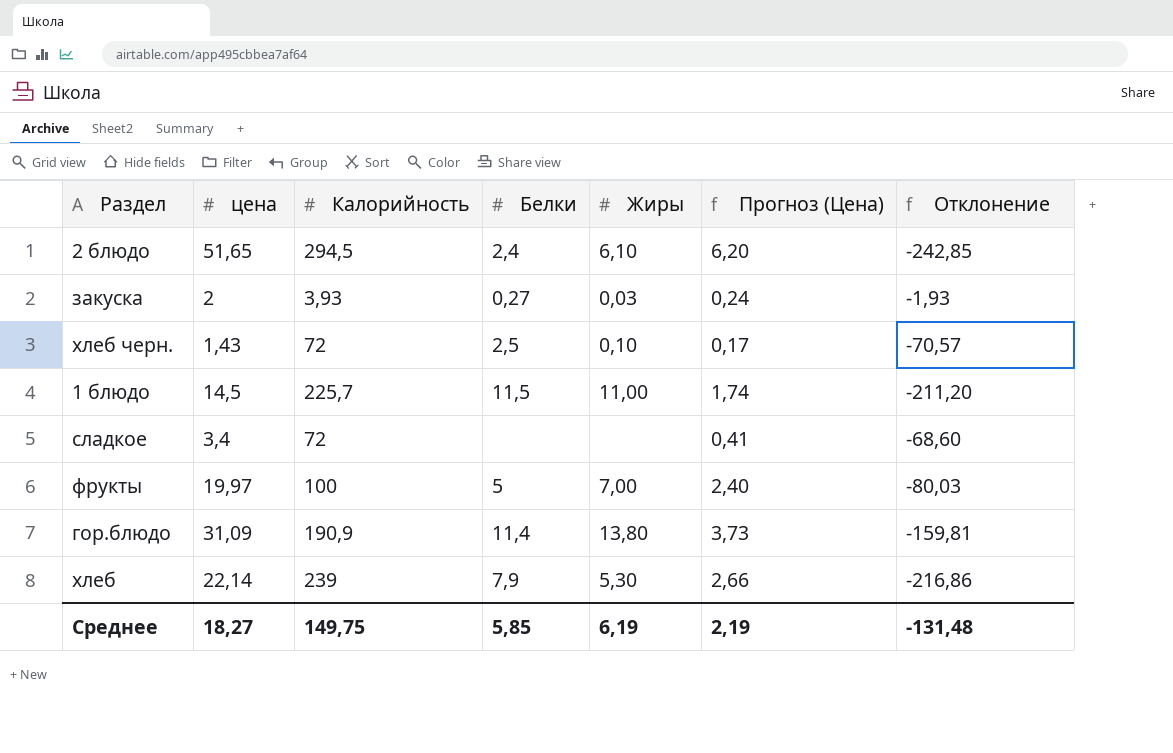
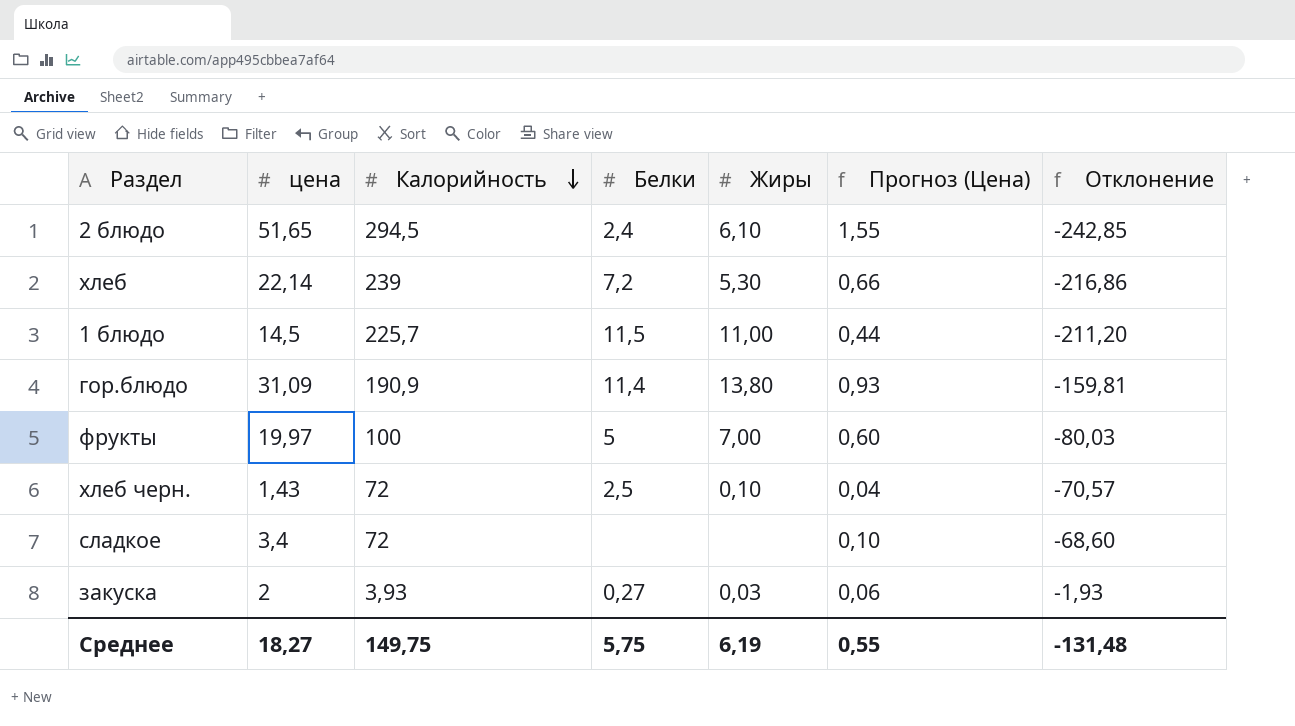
row order: none -> Калорийность descending
column Прогноз (Цена) | formula: [цена] * 0,12 -> [цена] * 0,03
хлеб | Белки: 7,9 -> 7,2
Среднее | Белки: 5,85 -> 5,75
Среднее | Прогноз (Цена): 2,19 -> 0,55

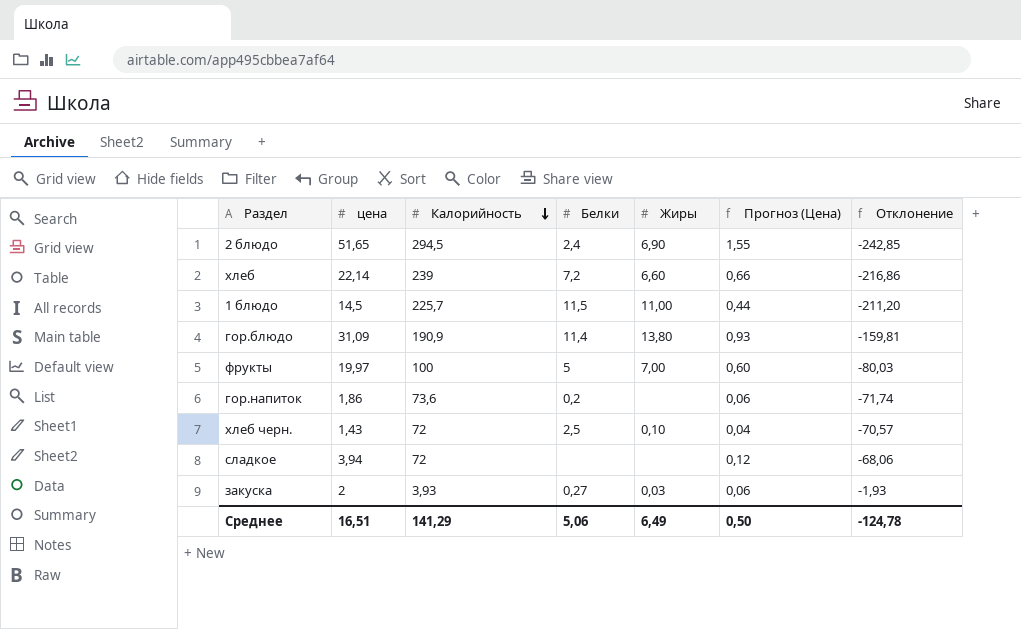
2 блюдо | Жиры: 6,10 -> 6,90
хлеб | Жиры: 5,30 -> 6,60
row гор.напиток: none -> 1,86 | 73,6 | 0,2 | none | 0,06 | -71,74
сладкое | цена: 3,4 -> 3,94
сладкое | Прогноз (Цена): 0,10 -> 0,12
сладкое | Отклонение: -68,60 -> -68,06
Среднее | цена: 18,27 -> 16,51
Среднее | Калорийность: 149,75 -> 141,29
Среднее | Белки: 5,75 -> 5,06
Среднее | Жиры: 6,19 -> 6,49
Среднее | Прогноз (Цена): 0,55 -> 0,50
Среднее | Отклонение: -131,48 -> -124,78

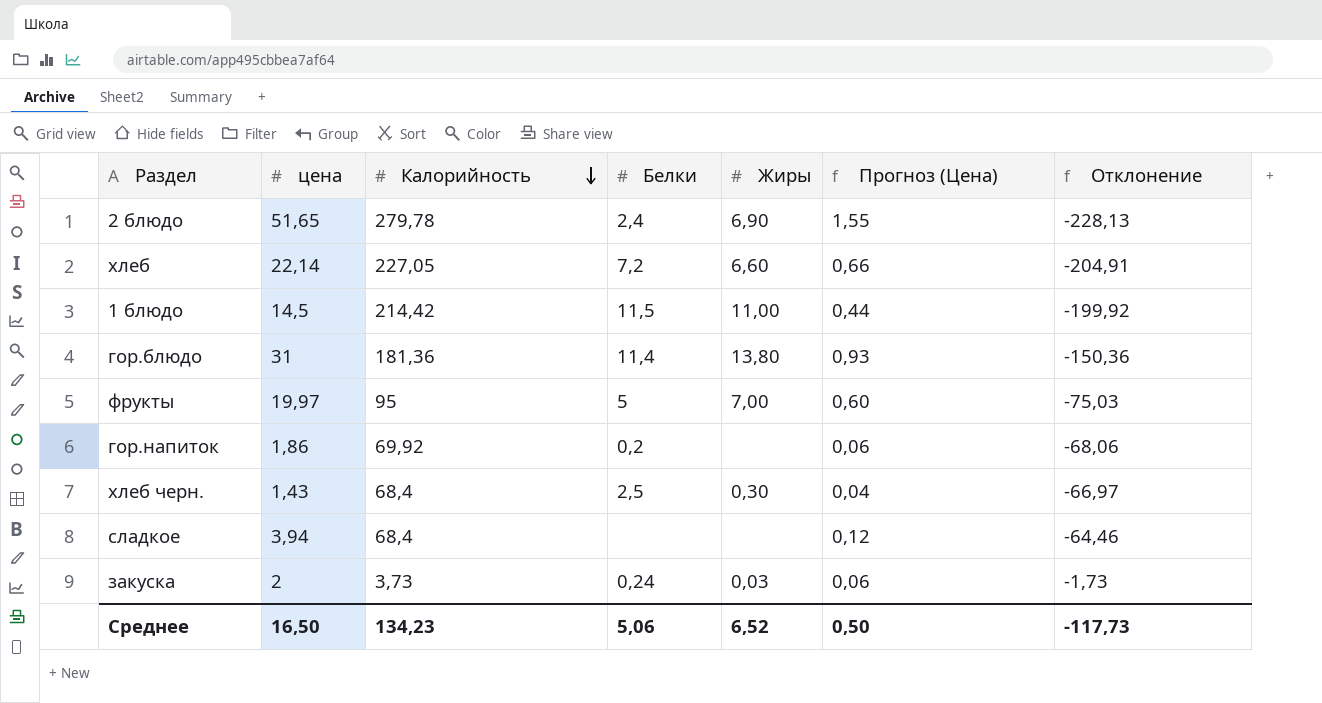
2 блюдо | Калорийность: 294,5 -> 279,78
2 блюдо | Отклонение: -242,85 -> -228,13
хлеб | Калорийность: 239 -> 227,05
хлеб | Отклонение: -216,86 -> -204,91
1 блюдо | Калорийность: 225,7 -> 214,42
1 блюдо | Отклонение: -211,20 -> -199,92
гор.блюдо | цена: 31,09 -> 31
гор.блюдо | Калорийность: 190,9 -> 181,36
гор.блюдо | Отклонение: -159,81 -> -150,36
фрукты | Калорийность: 100 -> 95
фрукты | Отклонение: -80,03 -> -75,03
гор.напиток | Калорийность: 73,6 -> 69,92
гор.напиток | Отклонение: -71,74 -> -68,06
хлеб черн. | Калорийность: 72 -> 68,4
хлеб черн. | Жиры: 0,10 -> 0,30
хлеб черн. | Отклонение: -70,57 -> -66,97
сладкое | Калорийность: 72 -> 68,4
сладкое | Отклонение: -68,06 -> -64,46
закуска | Калорийность: 3,93 -> 3,73
закуска | Белки: 0,27 -> 0,24
закуска | Отклонение: -1,93 -> -1,73
Среднее | цена: 16,51 -> 16,50
Среднее | Калорийность: 141,29 -> 134,23
Среднее | Жиры: 6,49 -> 6,52
Среднее | Отклонение: -124,78 -> -117,73

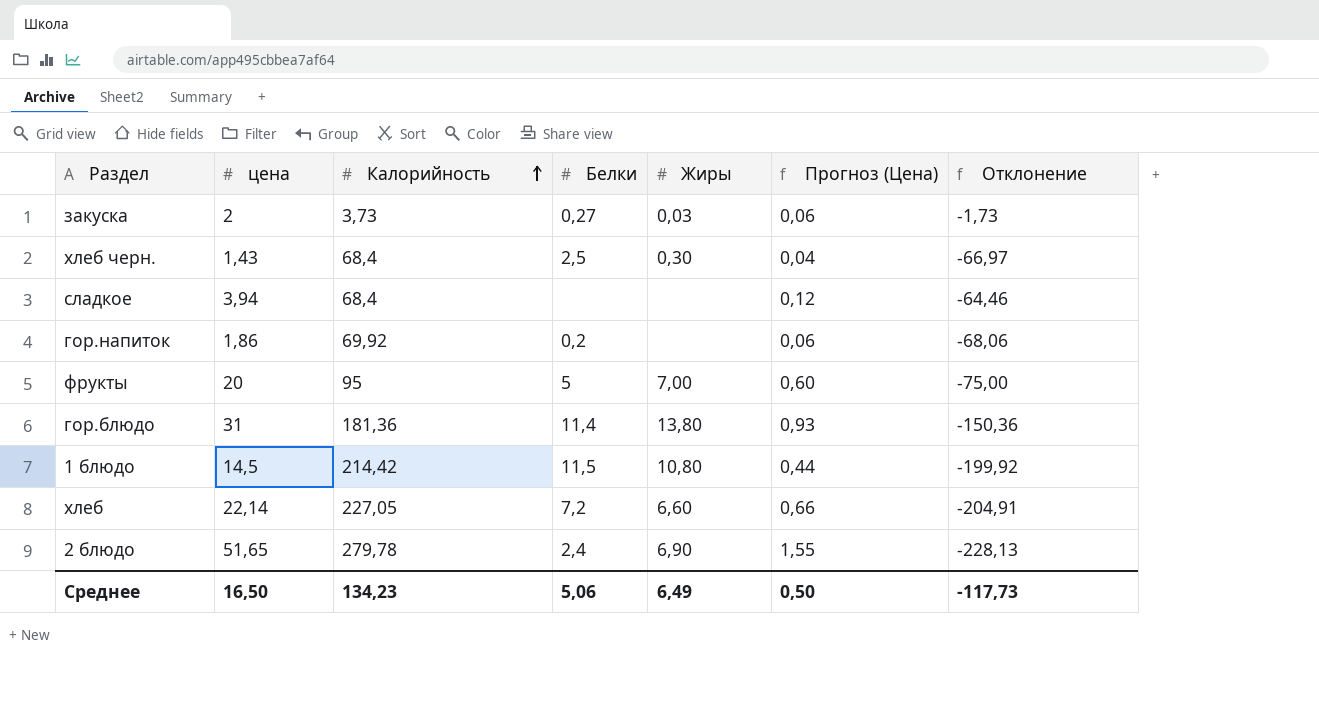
row order: Калорийность descending -> Калорийность ascending
закуска | Белки: 0,24 -> 0,27
фрукты | цена: 19,97 -> 20
фрукты | Отклонение: -75,03 -> -75,00
1 блюдо | Жиры: 11,00 -> 10,80
Среднее | Жиры: 6,52 -> 6,49

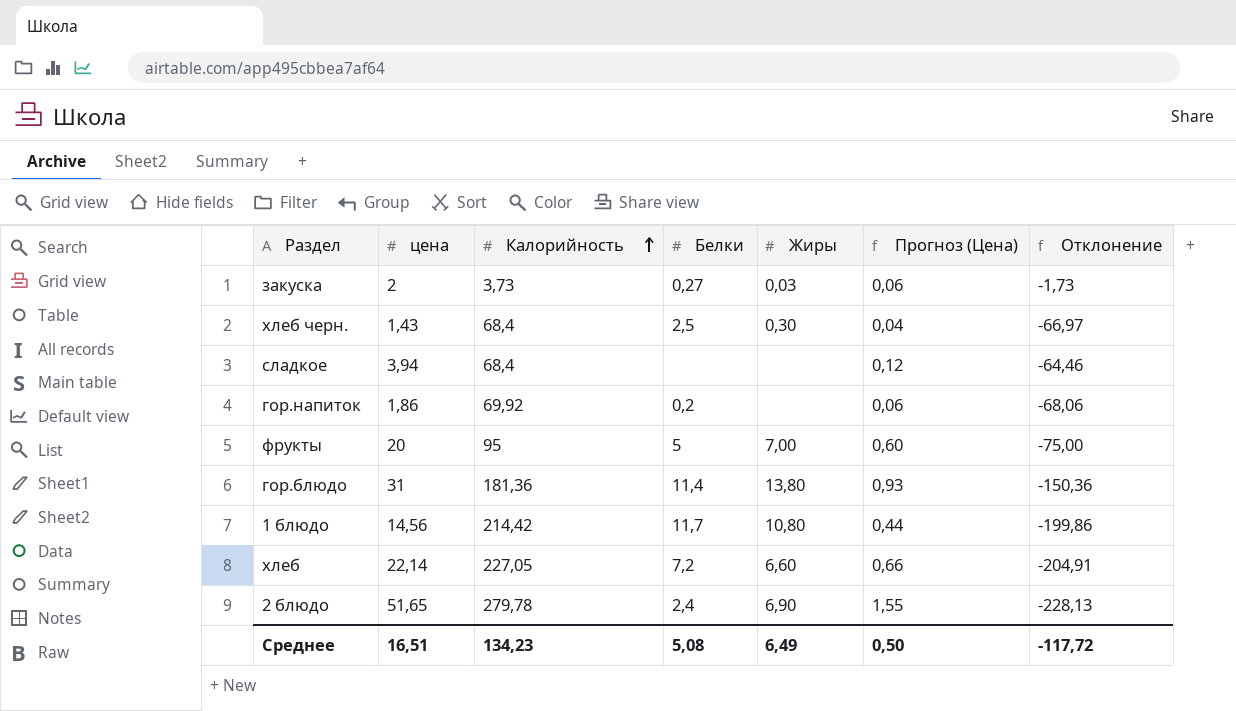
1 блюдо | цена: 14,5 -> 14,56
1 блюдо | Белки: 11,5 -> 11,7
1 блюдо | Отклонение: -199,92 -> -199,86
Среднее | цена: 16,50 -> 16,51
Среднее | Белки: 5,06 -> 5,08
Среднее | Отклонение: -117,73 -> -117,72

